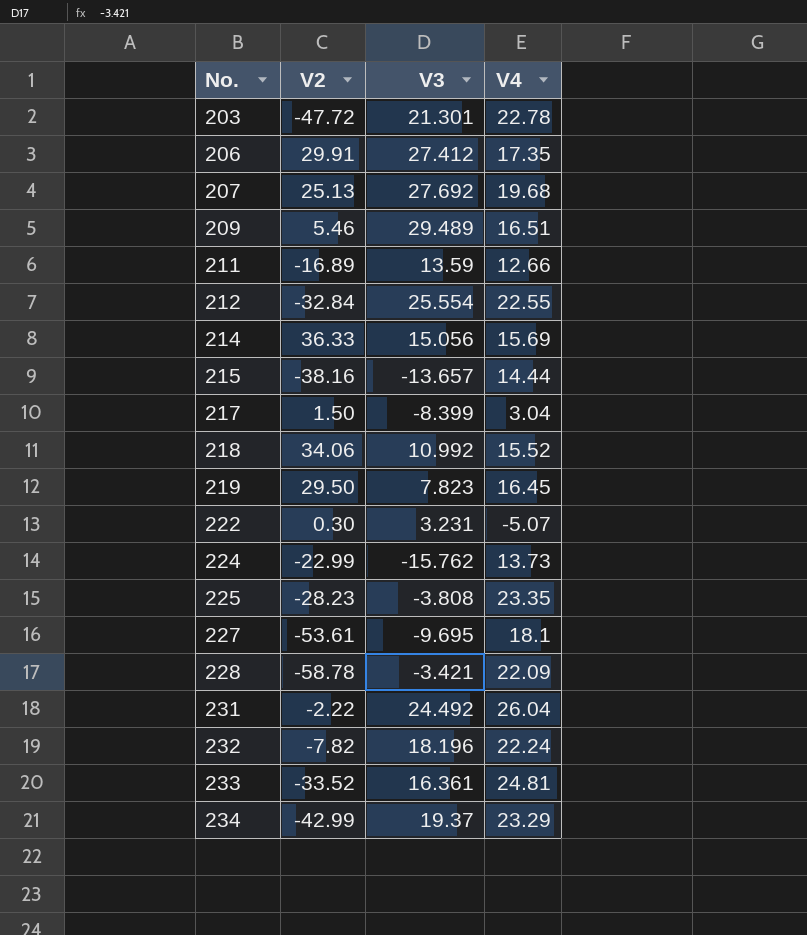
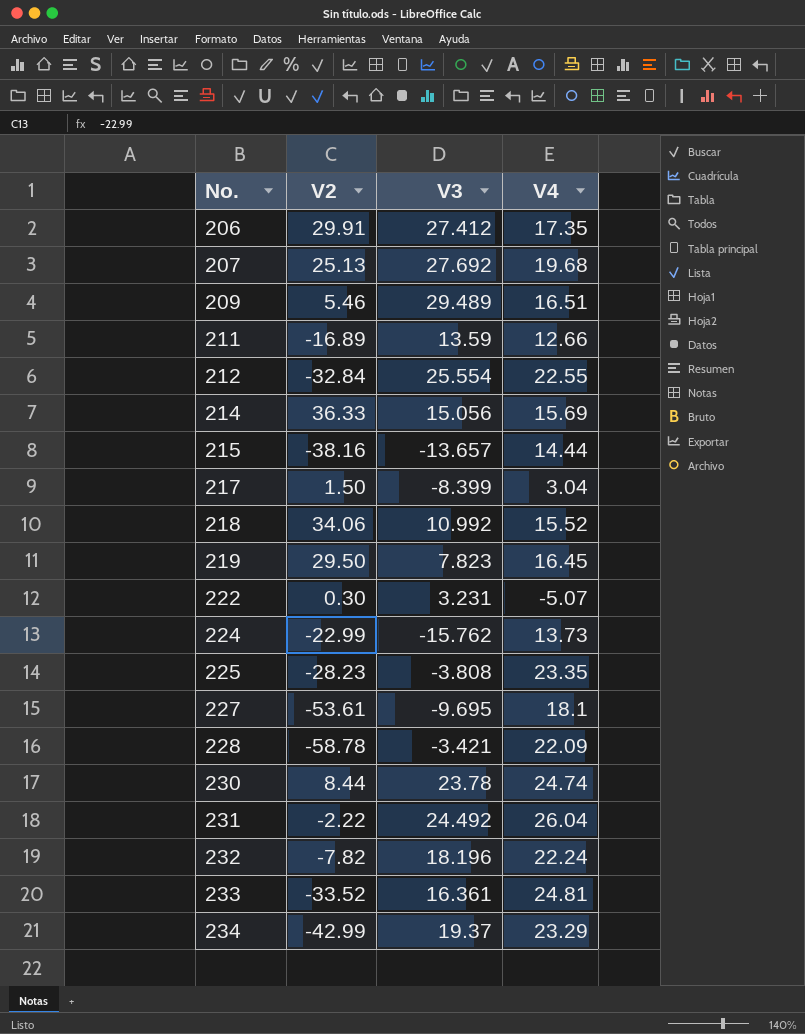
row 203: -47.72 | 21.301 | 22.78 -> none
row 230: none -> 8.44 | 23.78 | 24.74

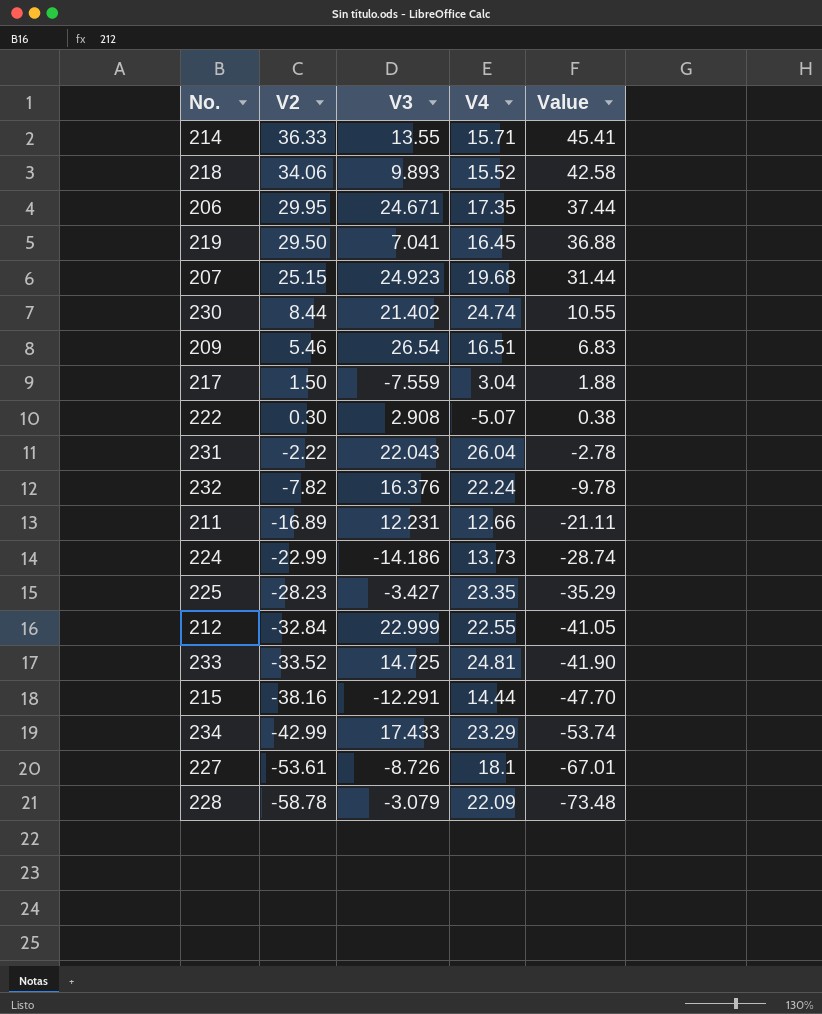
row order: No. ascending -> V2 descending
column Value | formula: none -> [V2] * 1.25
214 | V3: 15.056 -> 13.55
214 | V4: 15.69 -> 15.71
218 | V3: 10.992 -> 9.893
206 | V2: 29.91 -> 29.95
206 | V3: 27.412 -> 24.671
219 | V3: 7.823 -> 7.041
207 | V2: 25.13 -> 25.15
207 | V3: 27.692 -> 24.923
230 | V3: 23.78 -> 21.402
209 | V3: 29.489 -> 26.54
217 | V3: -8.399 -> -7.559
222 | V3: 3.231 -> 2.908
231 | V3: 24.492 -> 22.043
232 | V3: 18.196 -> 16.376
211 | V3: 13.59 -> 12.231
224 | V3: -15.762 -> -14.186
225 | V3: -3.808 -> -3.427
212 | V3: 25.554 -> 22.999
233 | V3: 16.361 -> 14.725
215 | V3: -13.657 -> -12.291
234 | V3: 19.37 -> 17.433
227 | V3: -9.695 -> -8.726
228 | V3: -3.421 -> -3.079

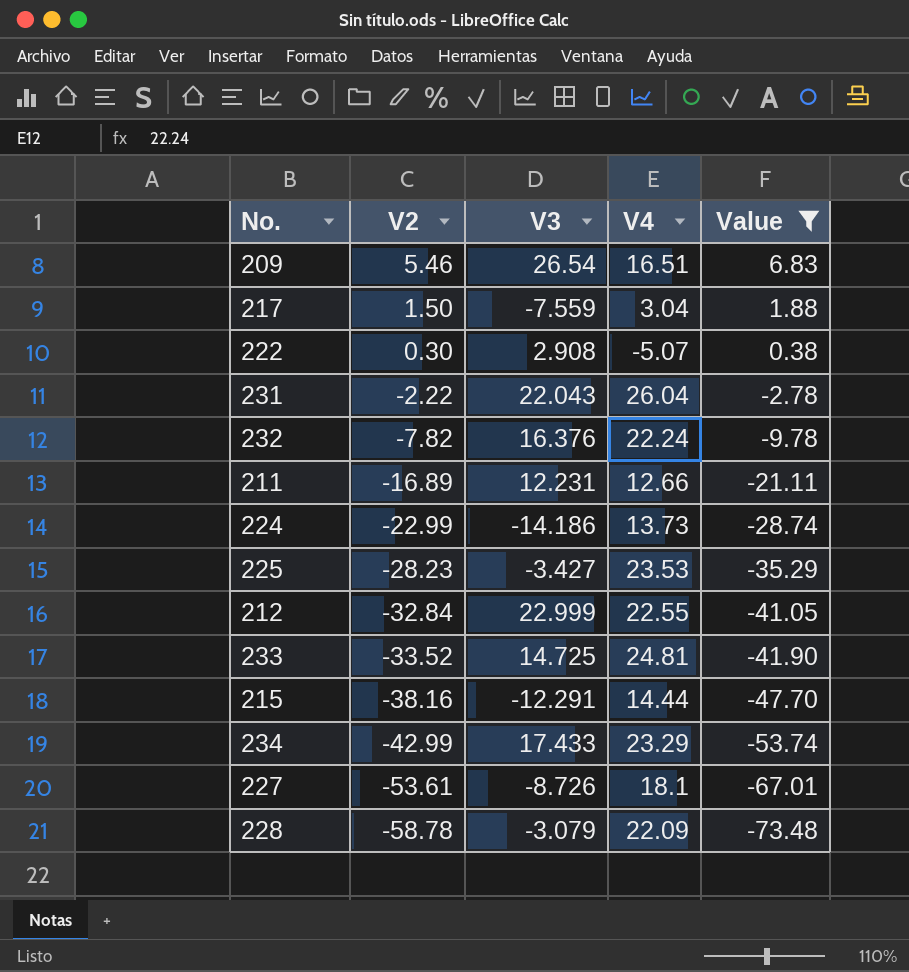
filter: none -> Value <= 6.83
225 | V4: 23.35 -> 23.53

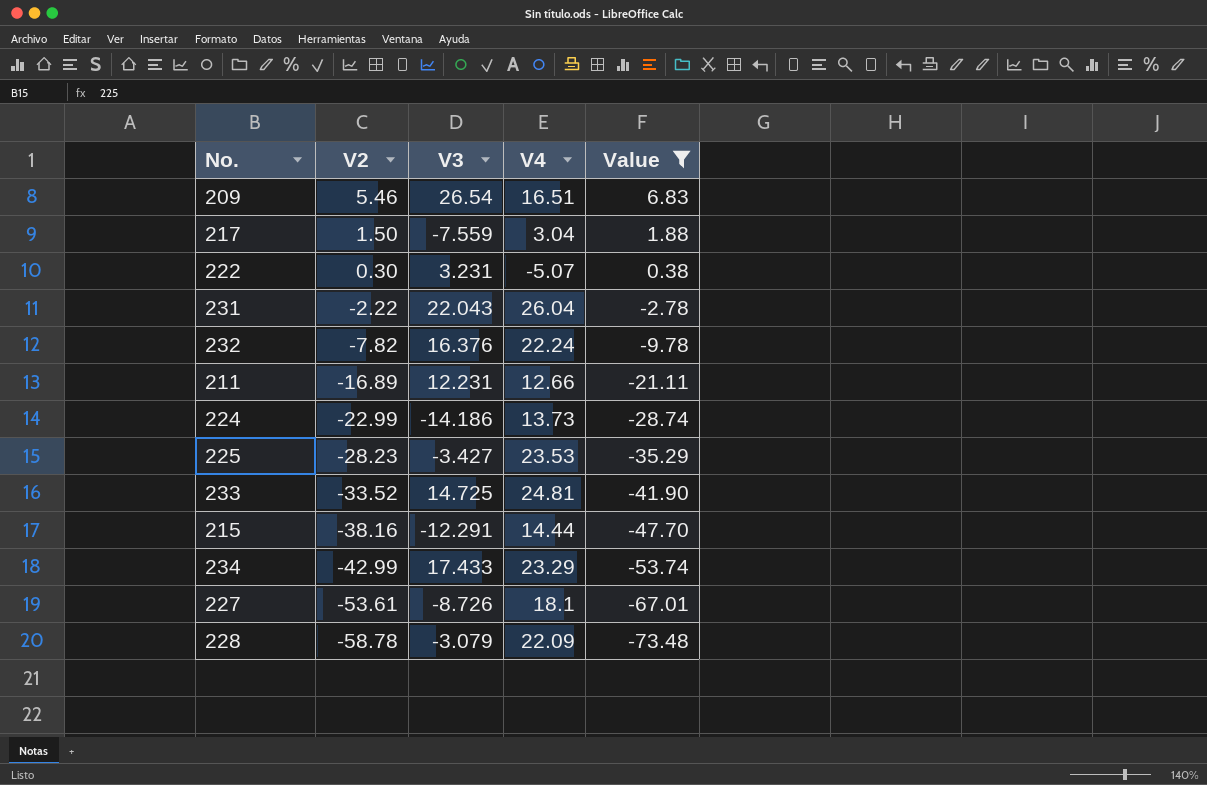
row 212: -32.84 | 22.999 | 22.55 | -41.05 -> none
222 | V3: 2.908 -> 3.231

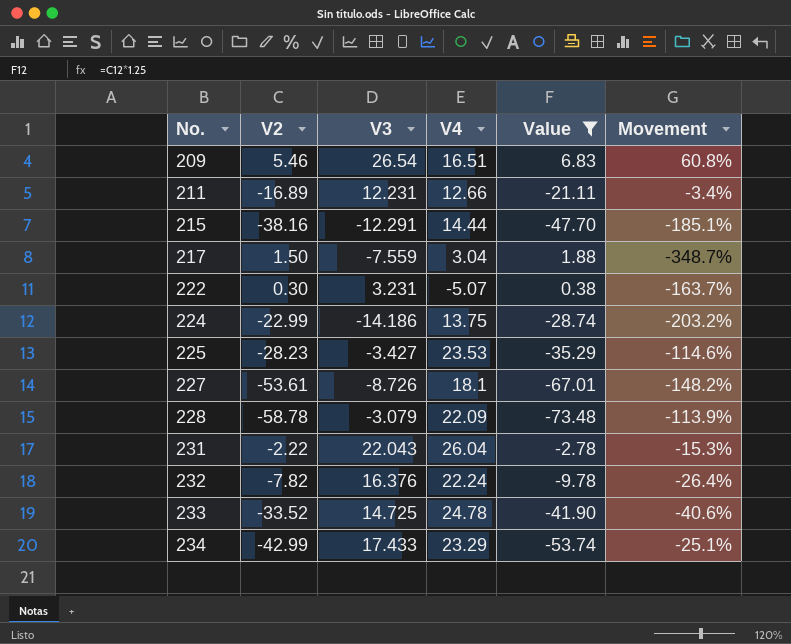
row order: V2 descending -> No. ascending
column Movement | formula: none -> ([V3] - [V4]) / [V4]
224 | V4: 13.73 -> 13.75
233 | V4: 24.81 -> 24.78

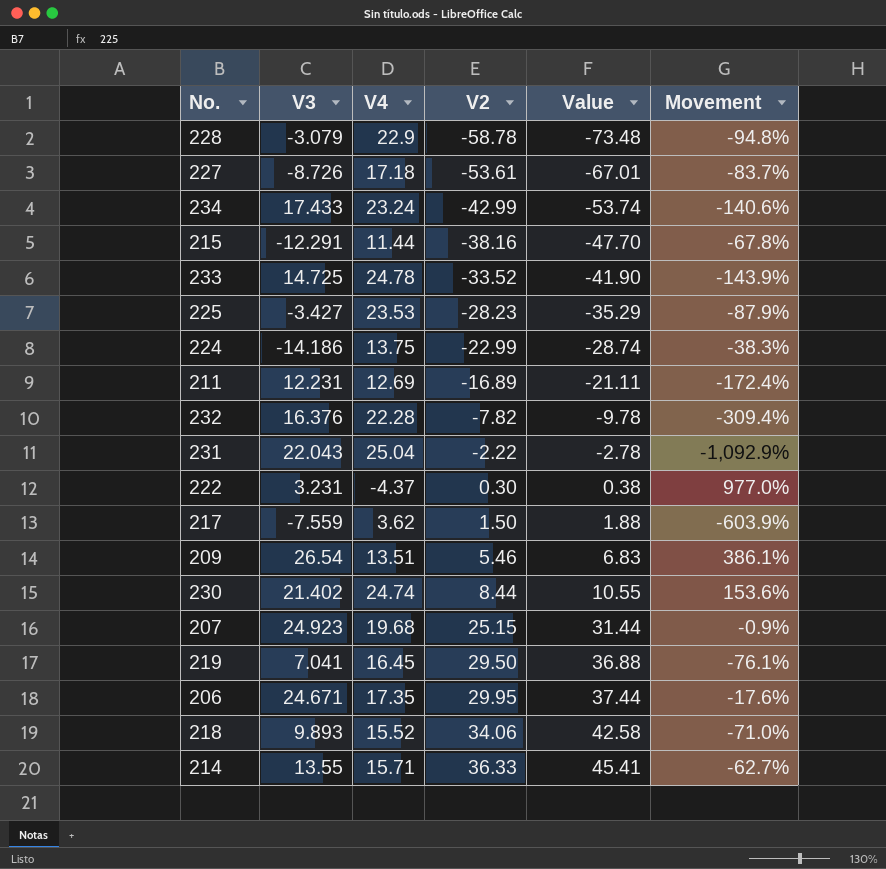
filter: Value <= 6.83 -> none
row order: No. ascending -> V2 ascending
column V2 | position: 2 -> 4
column Movement | formula: ([V3] - [V4]) / [V4] -> ([V3] - [V2]) / [V2]
228 | V4: 22.09 -> 22.9
227 | V4: 18.1 -> 17.18
234 | V4: 23.29 -> 23.24
215 | V4: 14.44 -> 11.44
211 | V4: 12.66 -> 12.69
232 | V4: 22.24 -> 22.28
231 | V4: 26.04 -> 25.04
222 | V4: -5.07 -> -4.37
217 | V4: 3.04 -> 3.62
209 | V4: 16.51 -> 13.51

